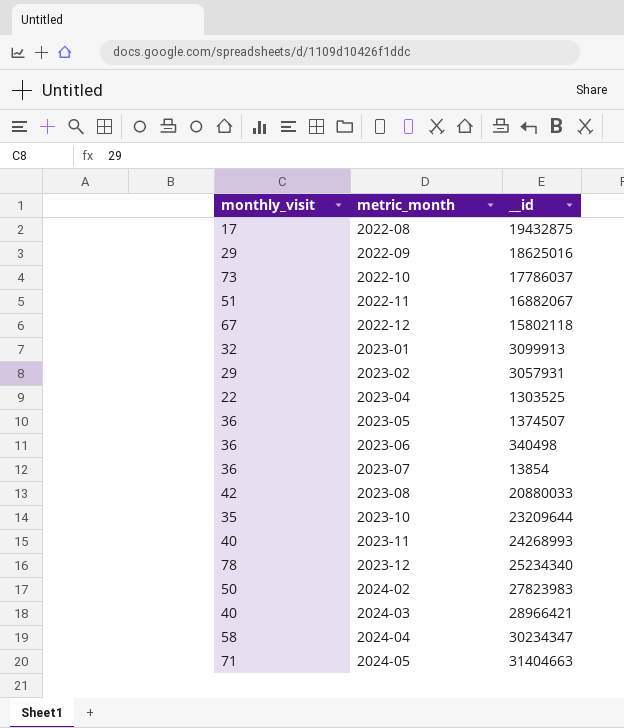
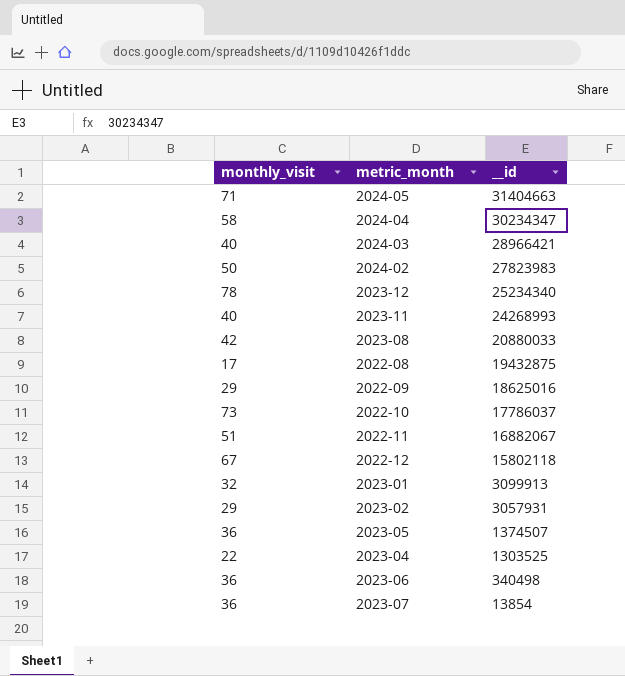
row order: metric_month ascending -> __id descending
row 2023-10: 35 | 23209644 -> none

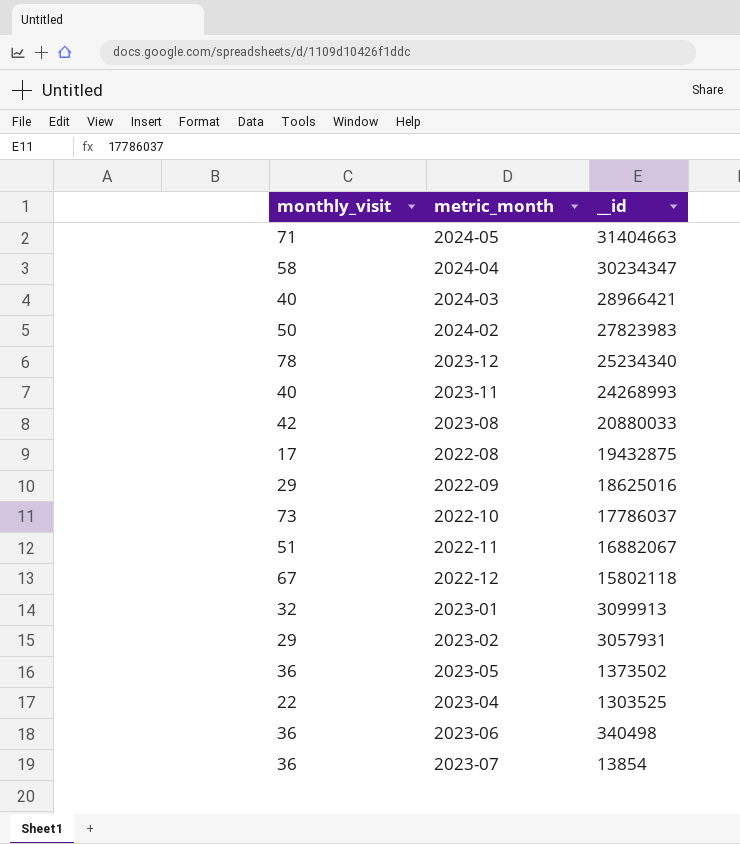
2023-05 | __id: 1374507 -> 1373502

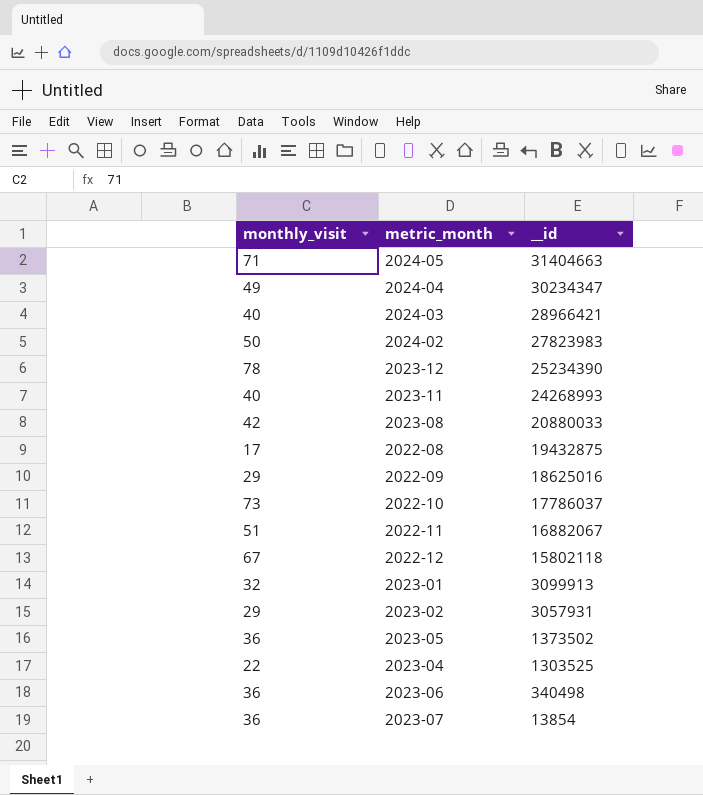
2024-04 | monthly_visit: 58 -> 49
2023-12 | __id: 25234340 -> 25234390

